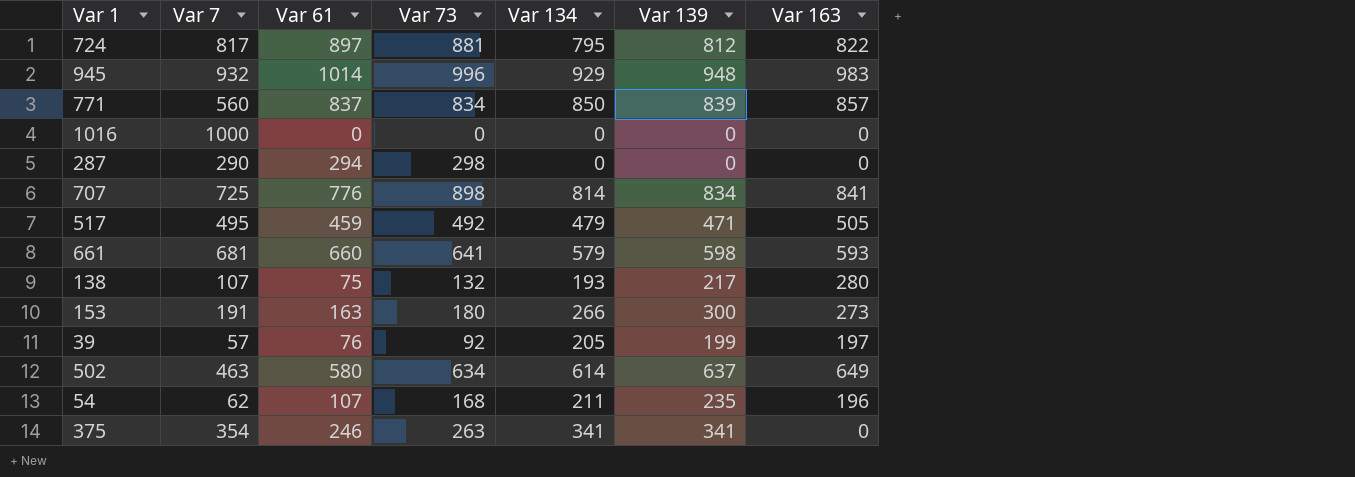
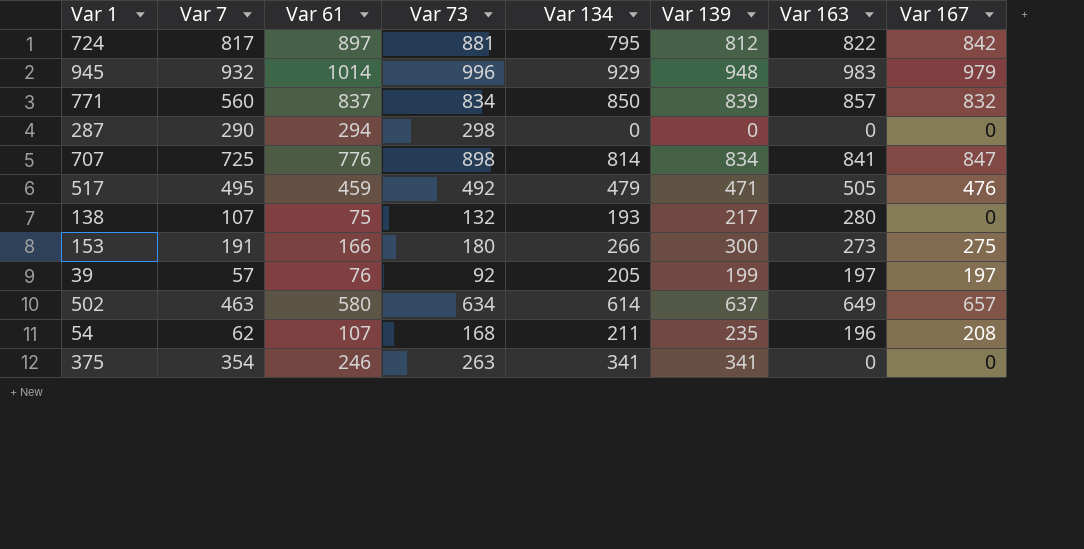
column Var 167 | position: none -> 8
row 1016: 1000 | 0 | 0 | 0 | 0 | 0 -> none
row 661: 681 | 660 | 641 | 579 | 598 | 593 -> none
153 | Var 61: 163 -> 166

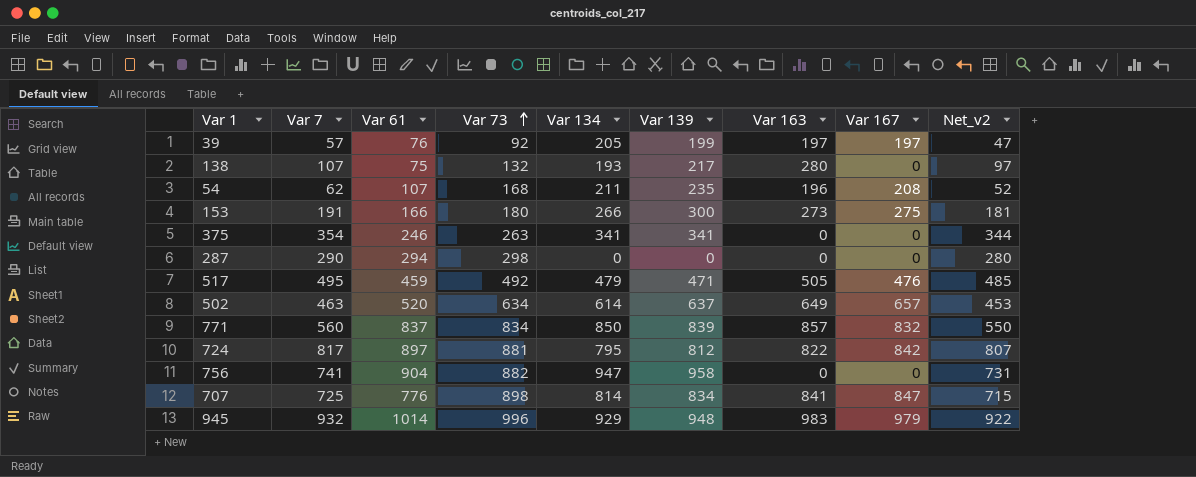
row order: none -> Var 73 ascending
column Net_v2 | formula: none -> [Var 7] - 10
502 | Var 61: 580 -> 520
row 756: none -> 741 | 904 | 882 | 947 | 958 | 0 | 0 | 731

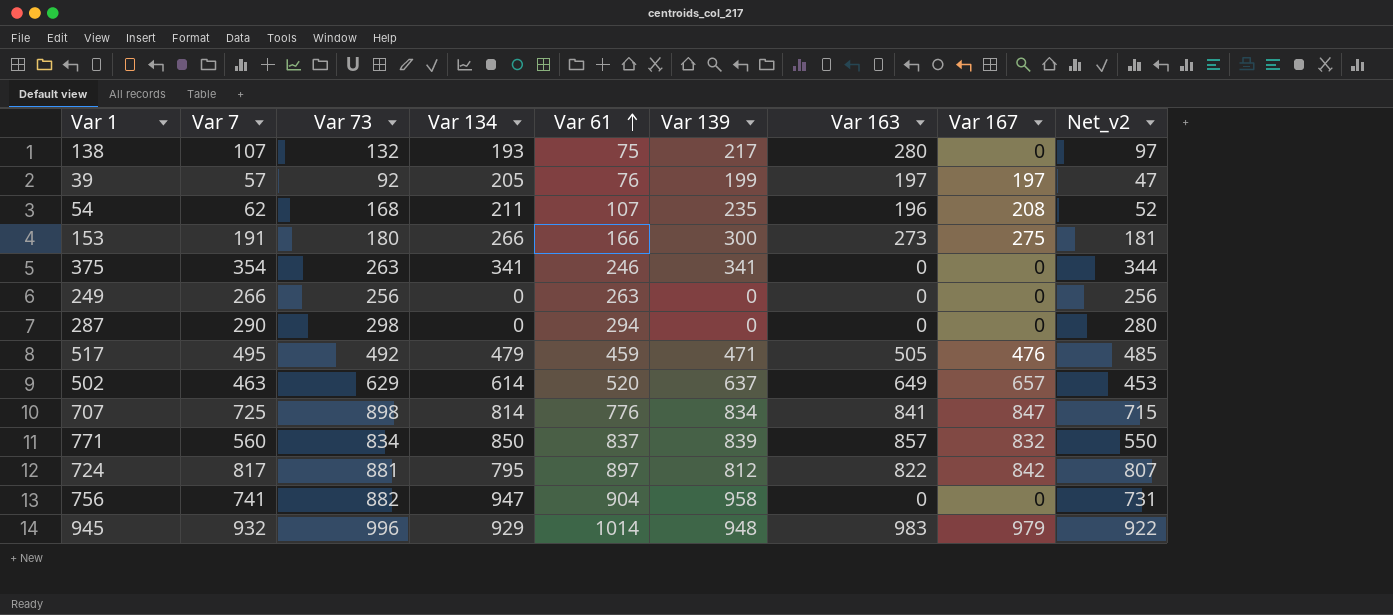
row order: Var 73 ascending -> Var 61 ascending
column Var 61 | position: 3 -> 5
row 249: none -> 266 | 256 | 0 | 263 | 0 | 0 | 0 | 256
502 | Var 73: 634 -> 629

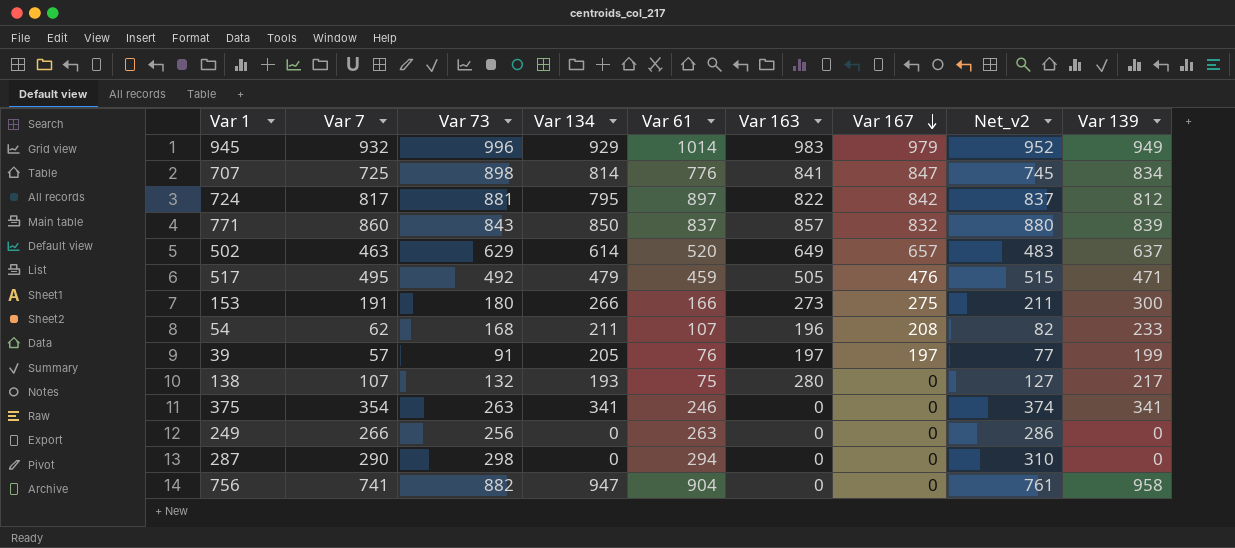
row order: Var 61 ascending -> Var 167 descending
column Net_v2 | formula: [Var 7] - 10 -> [Var 7] + 20
column Var 139 | position: 6 -> 9
945 | Var 139: 948 -> 949
771 | Var 7: 560 -> 860
771 | Var 73: 834 -> 843
54 | Var 139: 235 -> 233
39 | Var 73: 92 -> 91

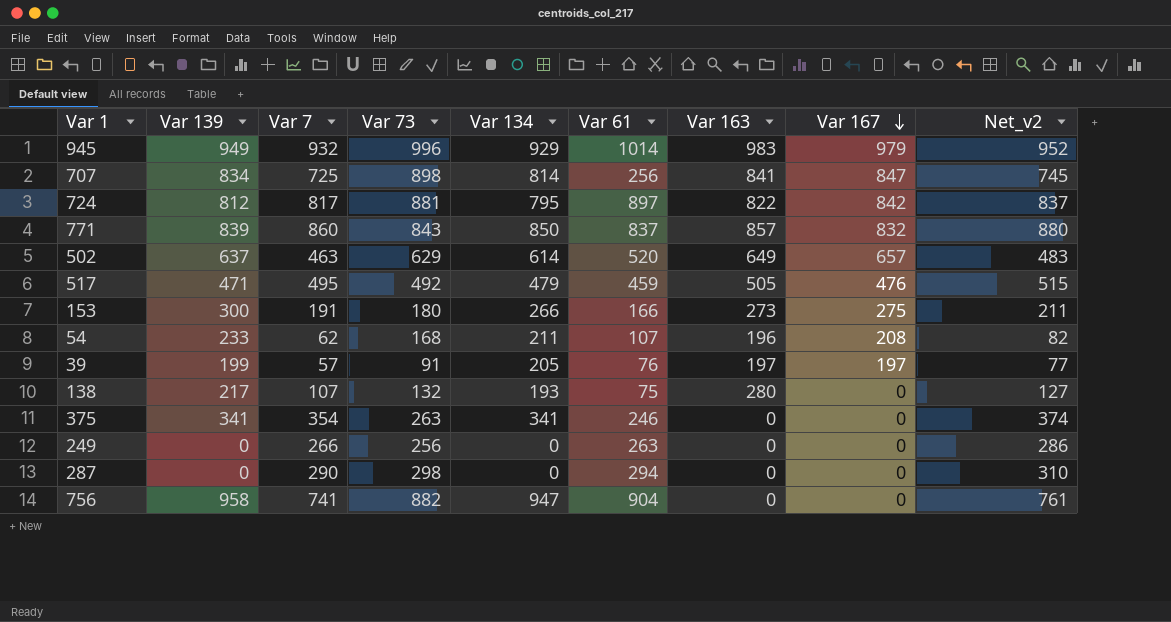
column Var 139 | position: 9 -> 2
707 | Var 61: 776 -> 256

